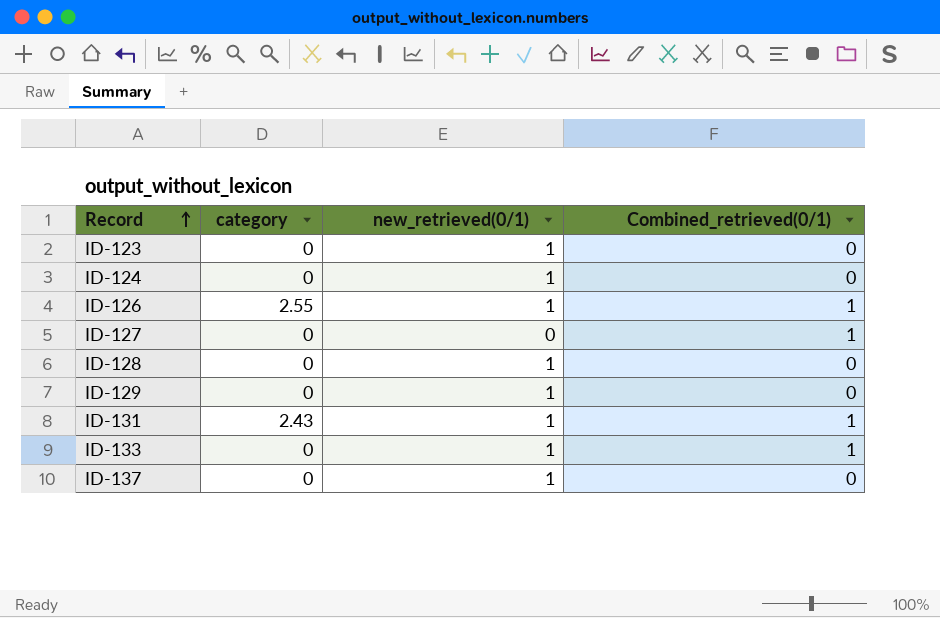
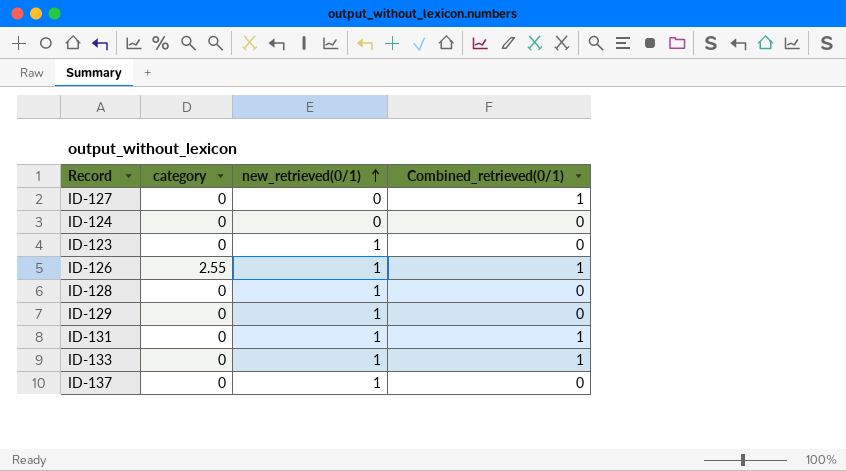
row order: Record ascending -> new_retrieved(0/1) ascending
ID-124 | new_retrieved(0/1): 1 -> 0
ID-131 | category: 2.43 -> 0

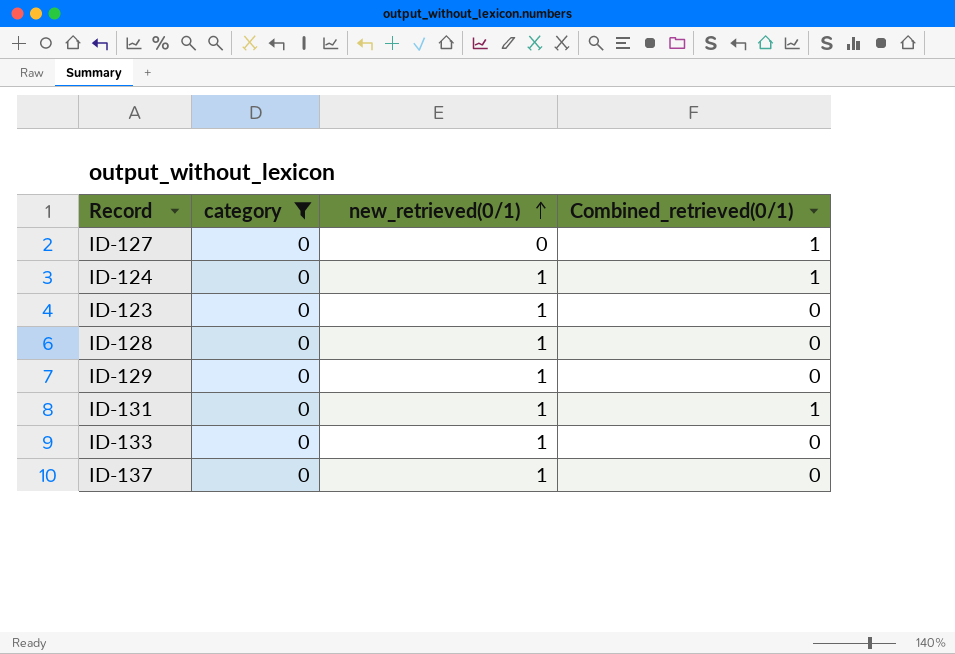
filter: none -> category = 0
ID-124 | new_retrieved(0/1): 0 -> 1
ID-124 | Combined_retrieved(0/1): 0 -> 1
ID-133 | Combined_retrieved(0/1): 1 -> 0

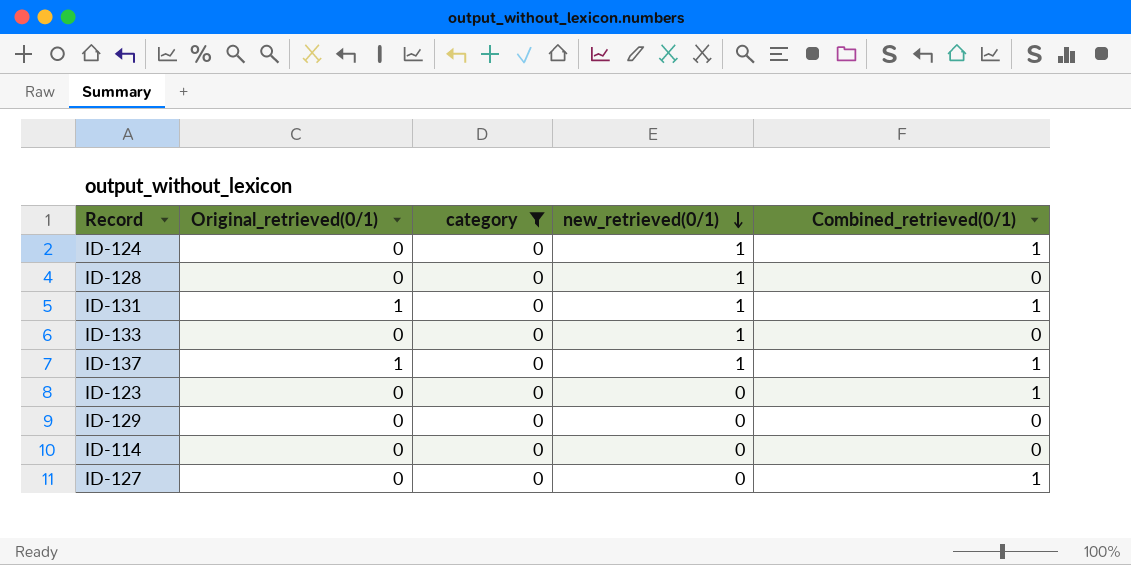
row order: new_retrieved(0/1) ascending -> new_retrieved(0/1) descending
column Original_retrieved(0/1) | position: none -> 2
ID-137 | Combined_retrieved(0/1): 0 -> 1
ID-123 | new_retrieved(0/1): 1 -> 0
ID-123 | Combined_retrieved(0/1): 0 -> 1
ID-129 | new_retrieved(0/1): 1 -> 0
row ID-114: none -> 0 | 0 | 0 | 0

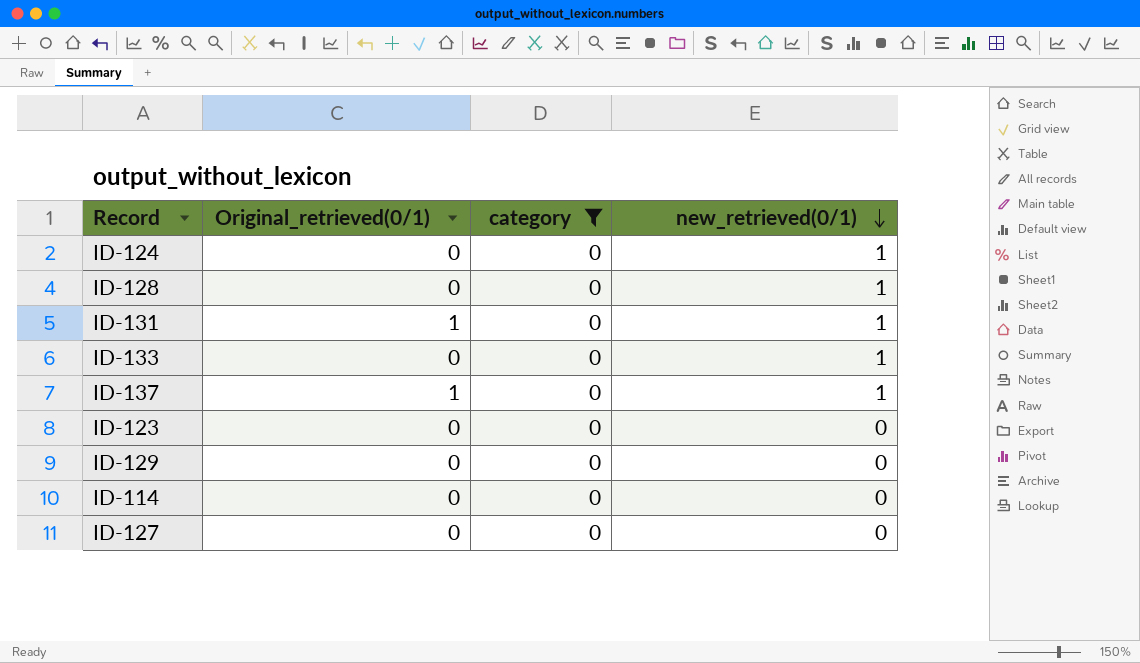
column Combined_retrieved(0/1) | position: 5 -> none

